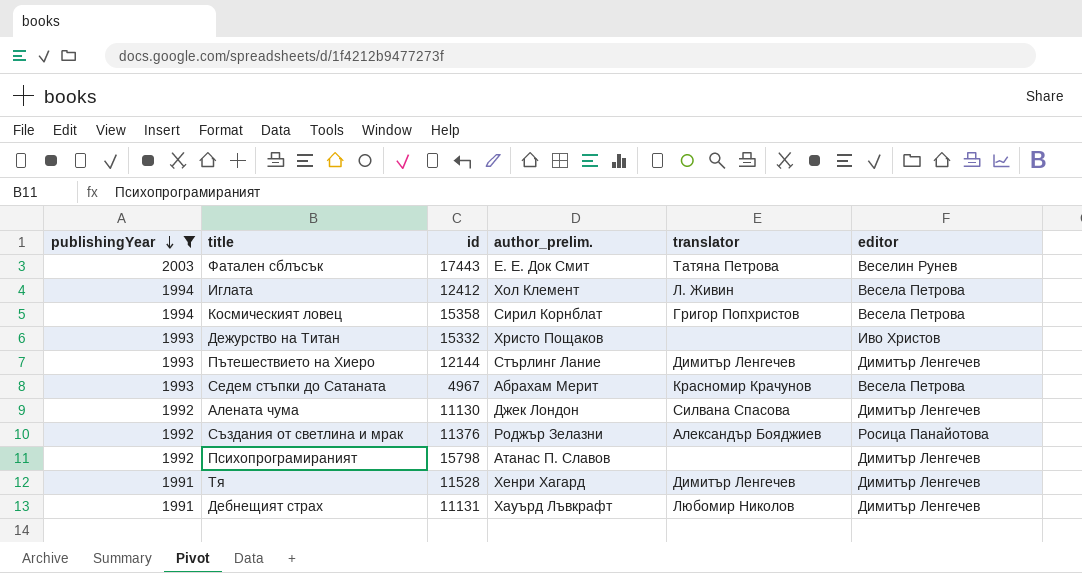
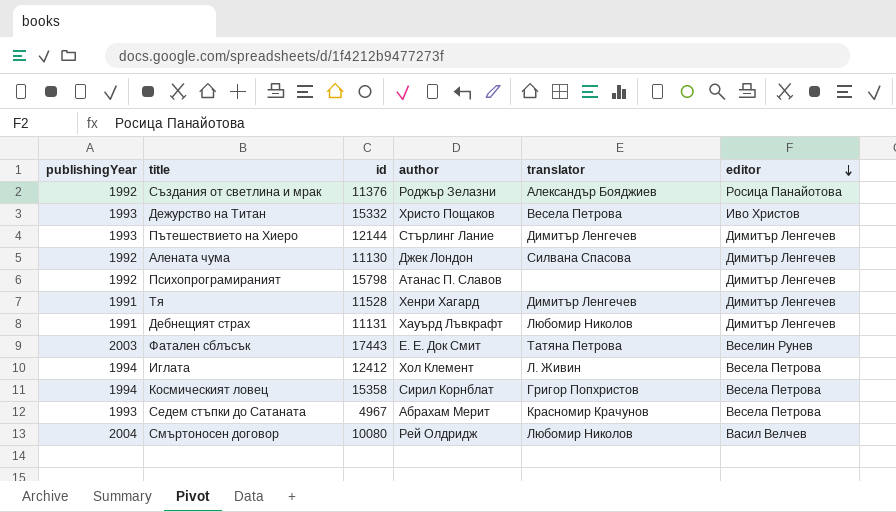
filter: publishingYear != 2004 -> none
row order: publishingYear descending -> editor descending
column name: author_prelim. -> author
Дежурство на Титан | translator: none -> Весела Петрова

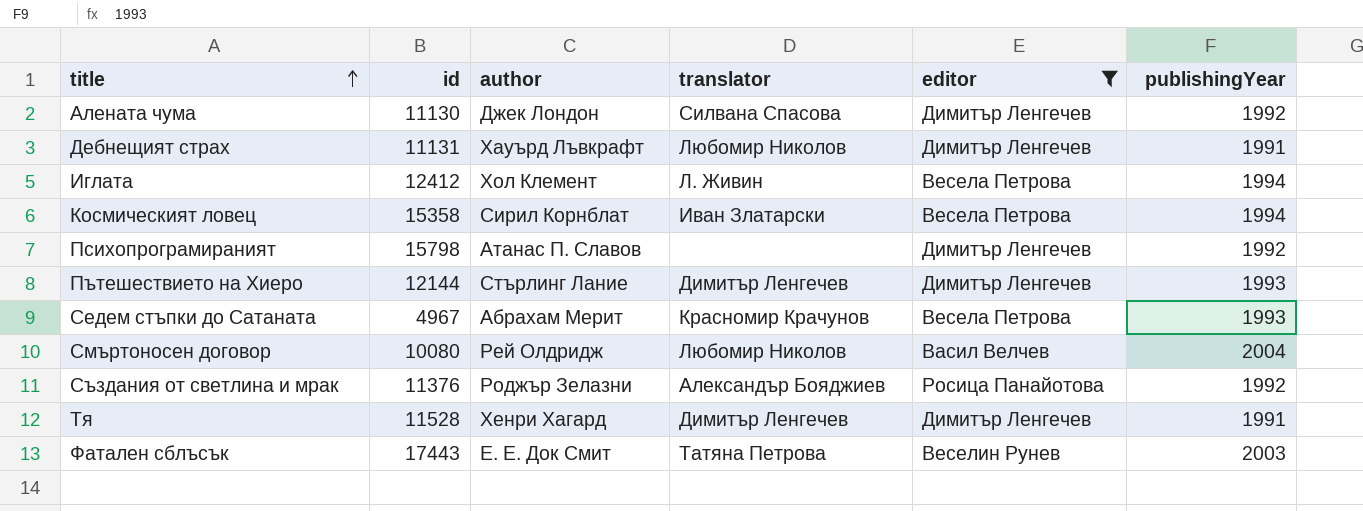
filter: none -> editor != Иво Христов
row order: editor descending -> title ascending
column publishingYear | position: 1 -> 6
Космическият ловец | translator: Григор Попхристов -> Иван Златарски

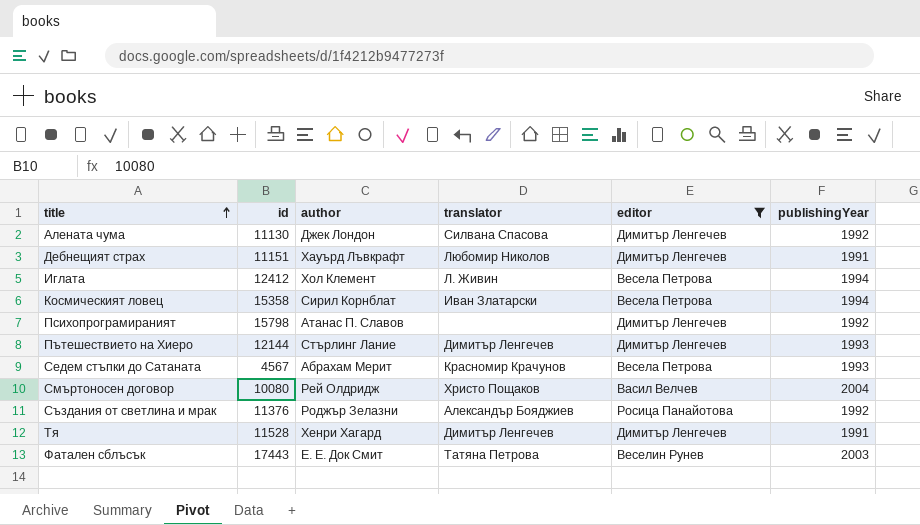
Дебнещият страх | id: 11131 -> 11151
Седем стъпки до Сатаната | id: 4967 -> 4567
Смъртоносен договор | translator: Любомир Николов -> Христо Пощаков

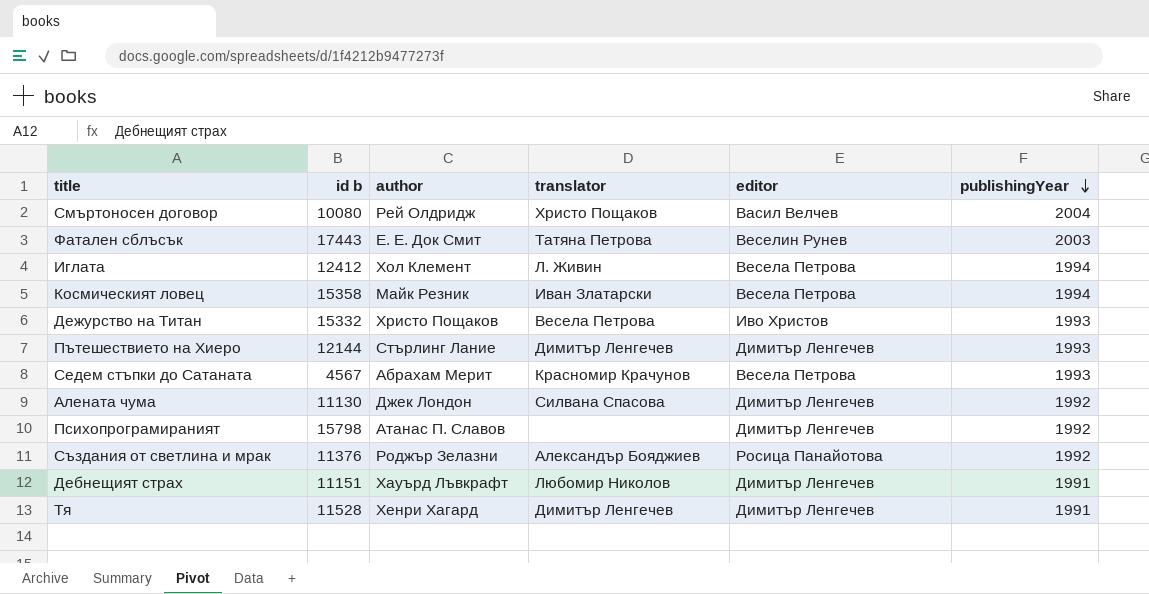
filter: editor != Иво Христов -> none
row order: title ascending -> publishingYear descending
column name: id -> id b
Космическият ловец | author: Сирил Корнблат -> Майк Резник

